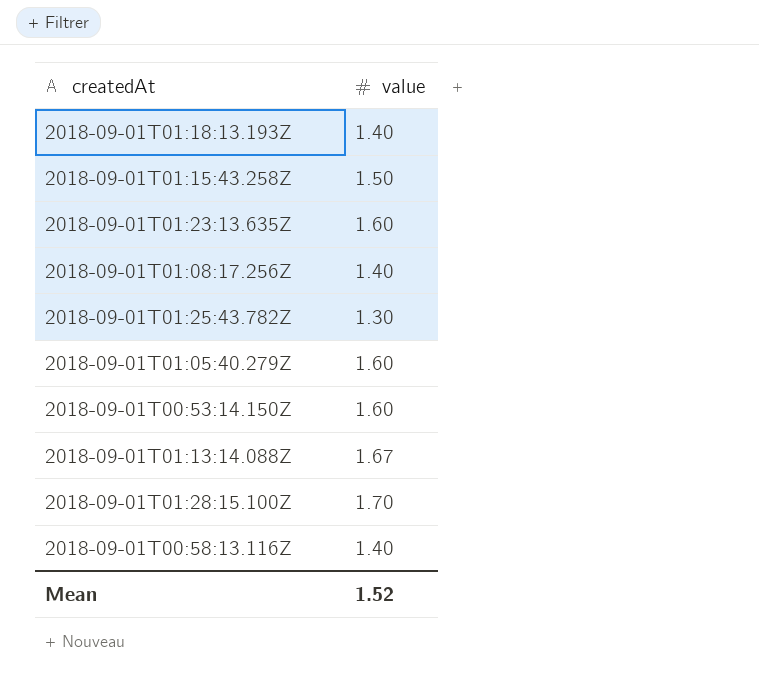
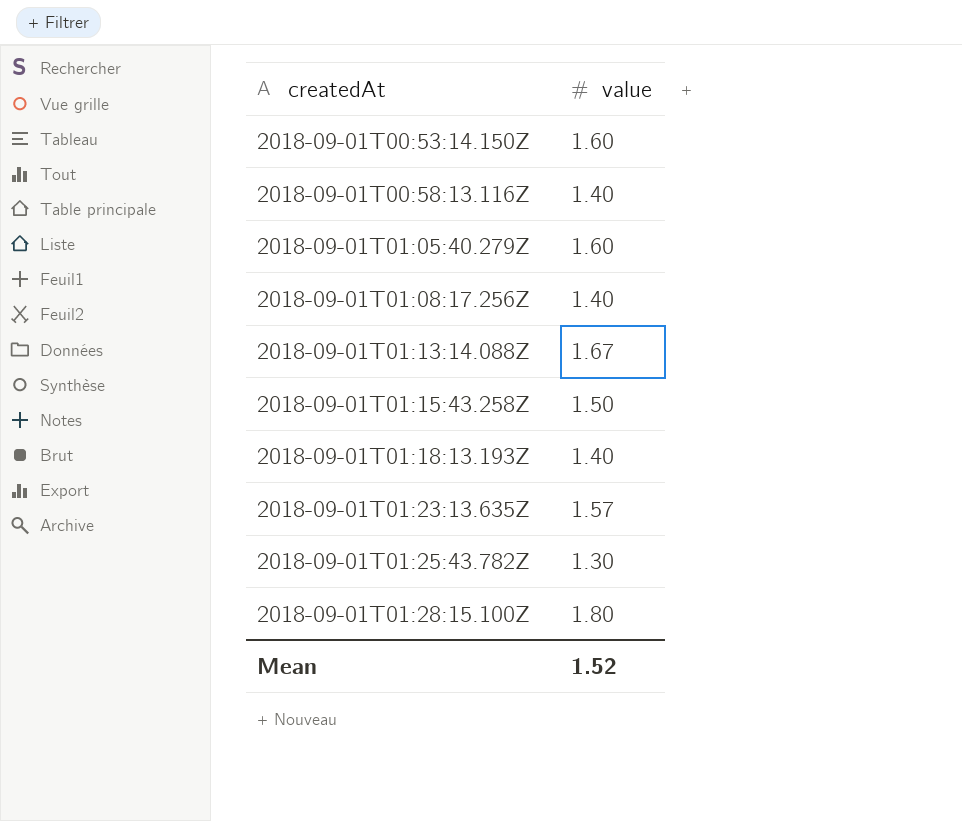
row order: none -> createdAt ascending
2018-09-01T01:23:13.635Z | value: 1.60 -> 1.57
2018-09-01T01:28:15.100Z | value: 1.70 -> 1.80

